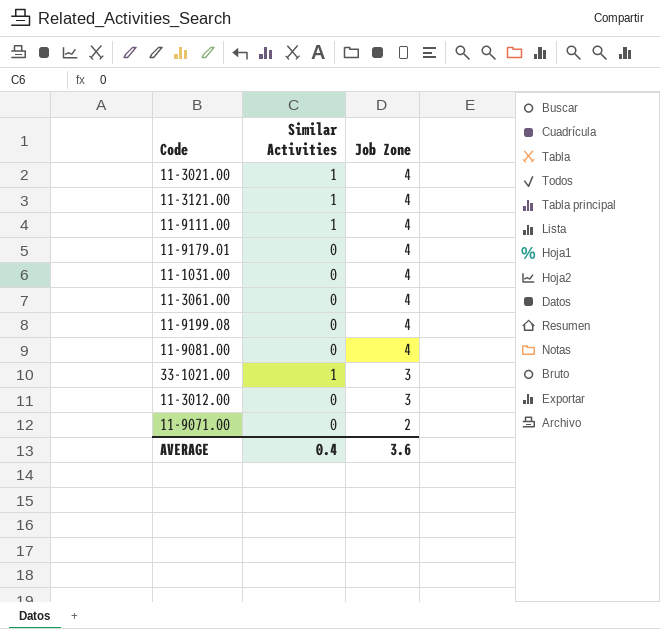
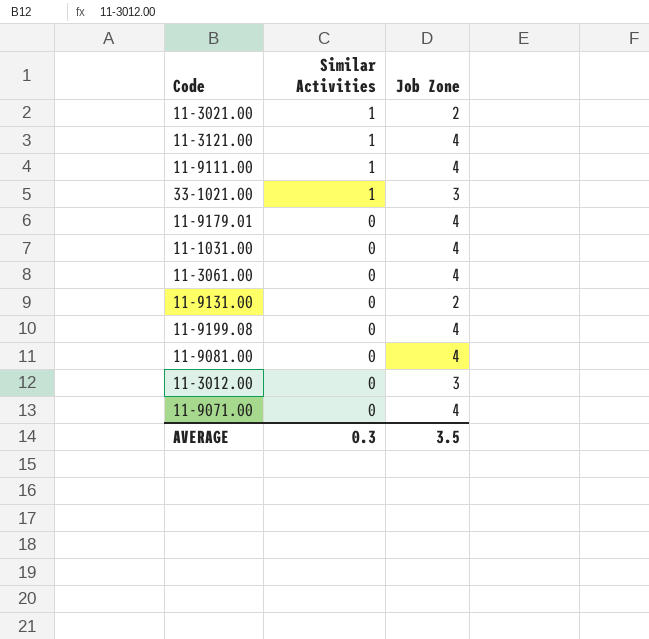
row order: Job Zone descending -> Similar Activities descending
11-3021.00 | Job Zone: 4 -> 2
row 11-9131.00: none -> 0 | 2
11-9071.00 | Job Zone: 2 -> 4
AVERAGE | Similar Activities: 0.4 -> 0.3
AVERAGE | Job Zone: 3.6 -> 3.5

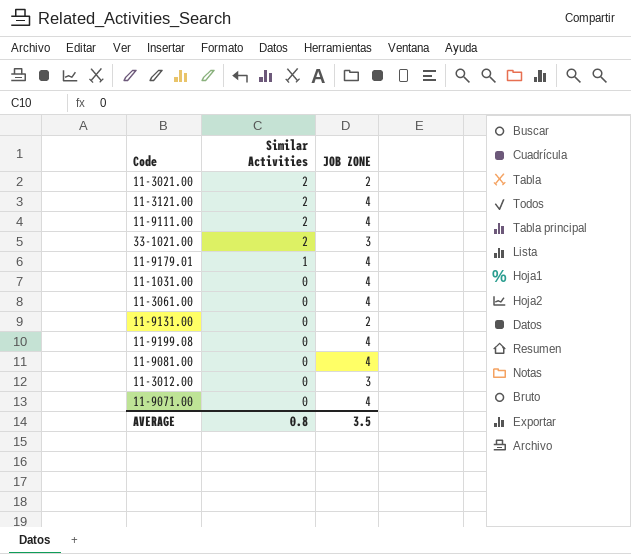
column name: Job Zone -> JOB ZONE
11-3021.00 | Similar Activities: 1 -> 2
11-3121.00 | Similar Activities: 1 -> 2
11-9111.00 | Similar Activities: 1 -> 2
33-1021.00 | Similar Activities: 1 -> 2
11-9179.01 | Similar Activities: 0 -> 1
AVERAGE | Similar Activities: 0.3 -> 0.8

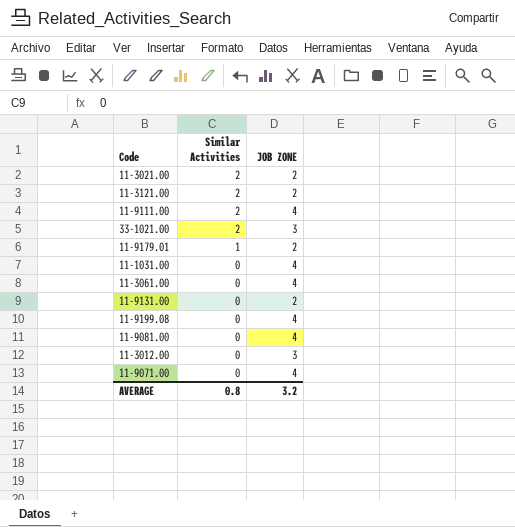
11-3121.00 | JOB ZONE: 4 -> 2
11-9179.01 | JOB ZONE: 4 -> 2
AVERAGE | JOB ZONE: 3.5 -> 3.2

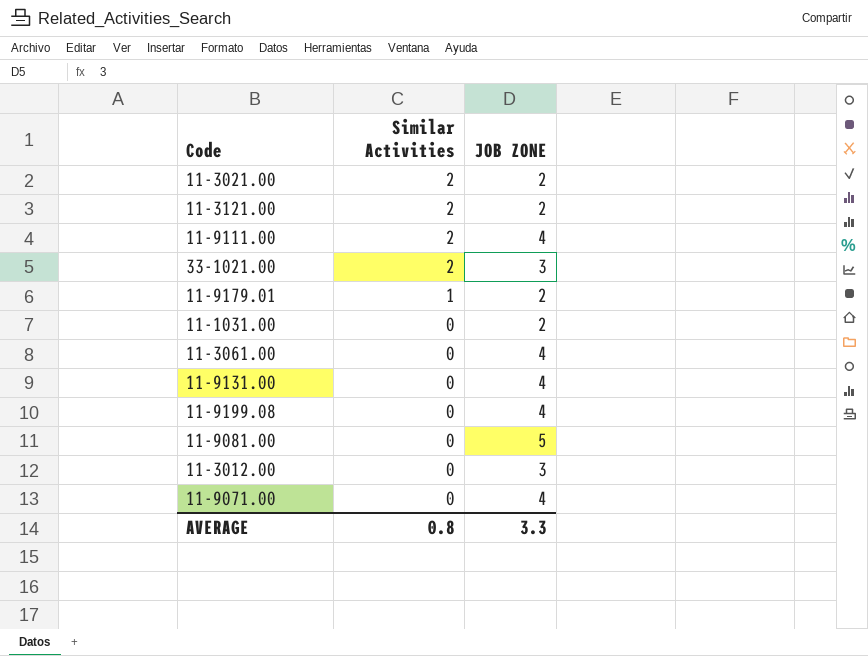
11-1031.00 | JOB ZONE: 4 -> 2
11-9131.00 | JOB ZONE: 2 -> 4
11-9081.00 | JOB ZONE: 4 -> 5
AVERAGE | JOB ZONE: 3.2 -> 3.3

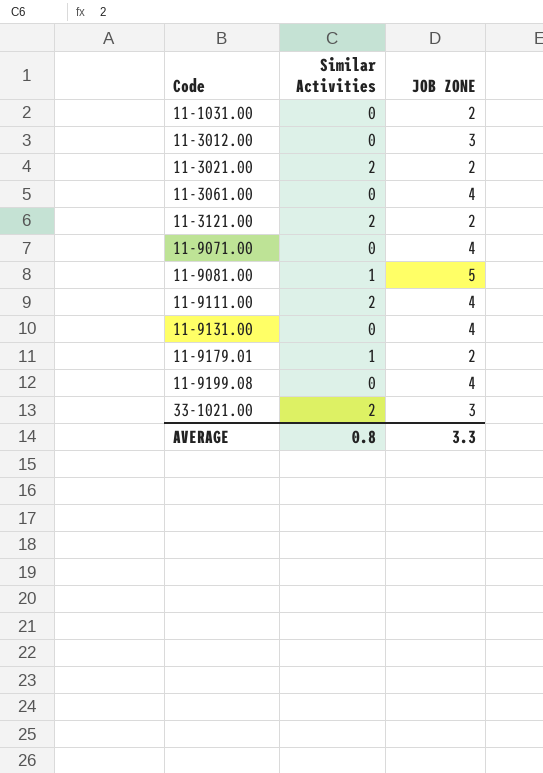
row order: Similar Activities descending -> Code ascending
11-9081.00 | Similar Activities: 0 -> 1

